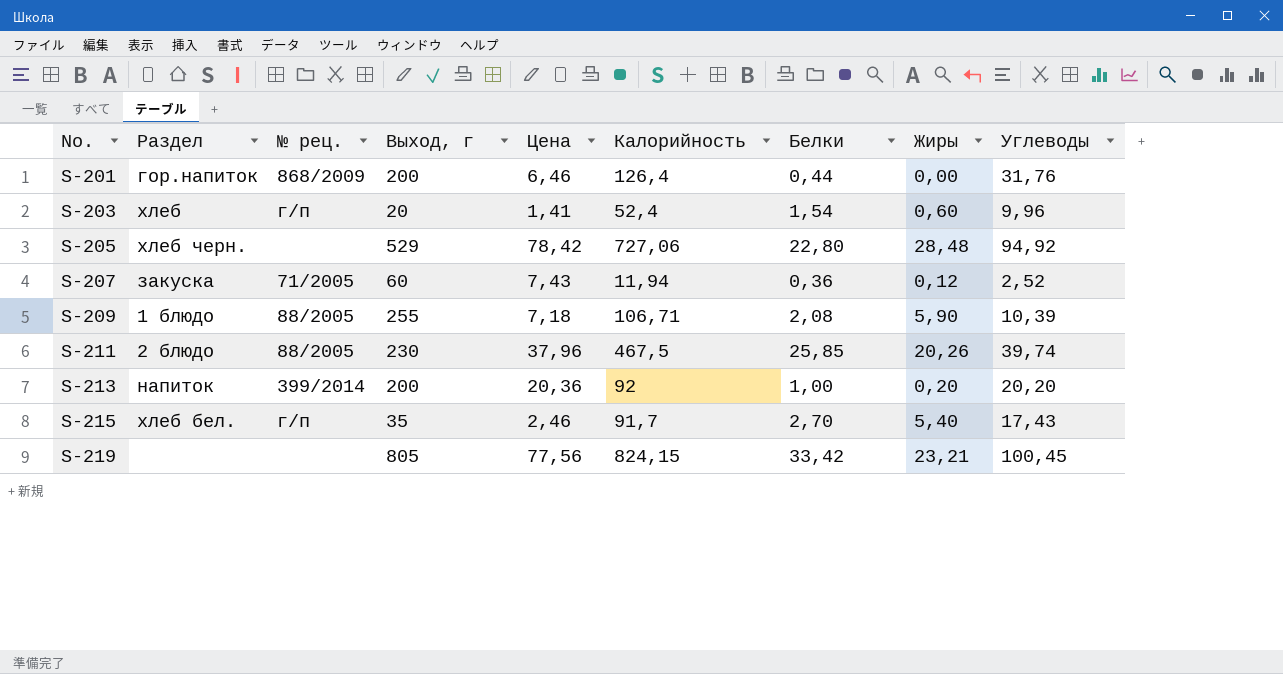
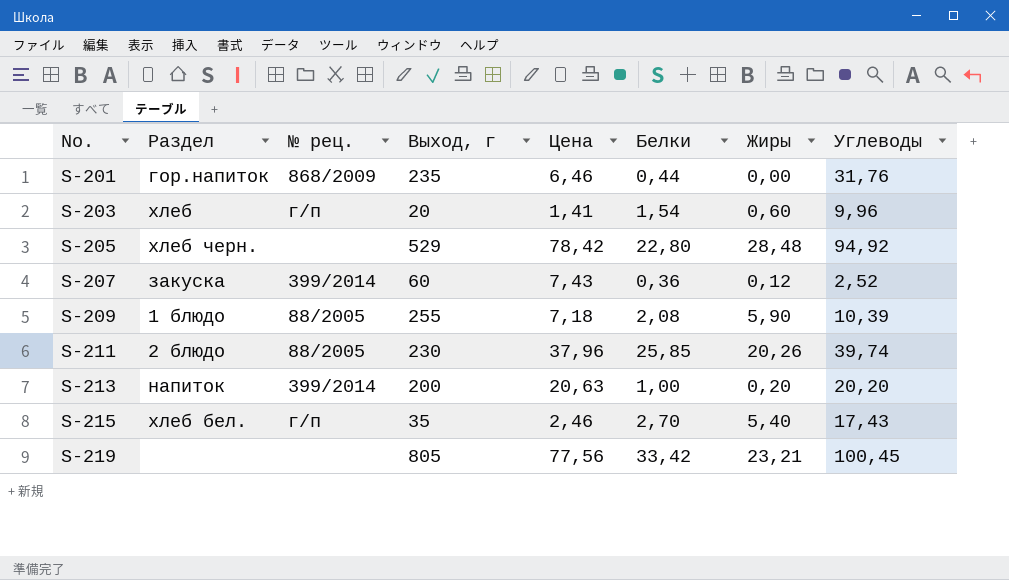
column Калорийность | position: 6 -> none
S-201 | Выход, г: 200 -> 235
S-207 | № рец.: 71/2005 -> 399/2014
S-213 | Цена: 20,36 -> 20,63

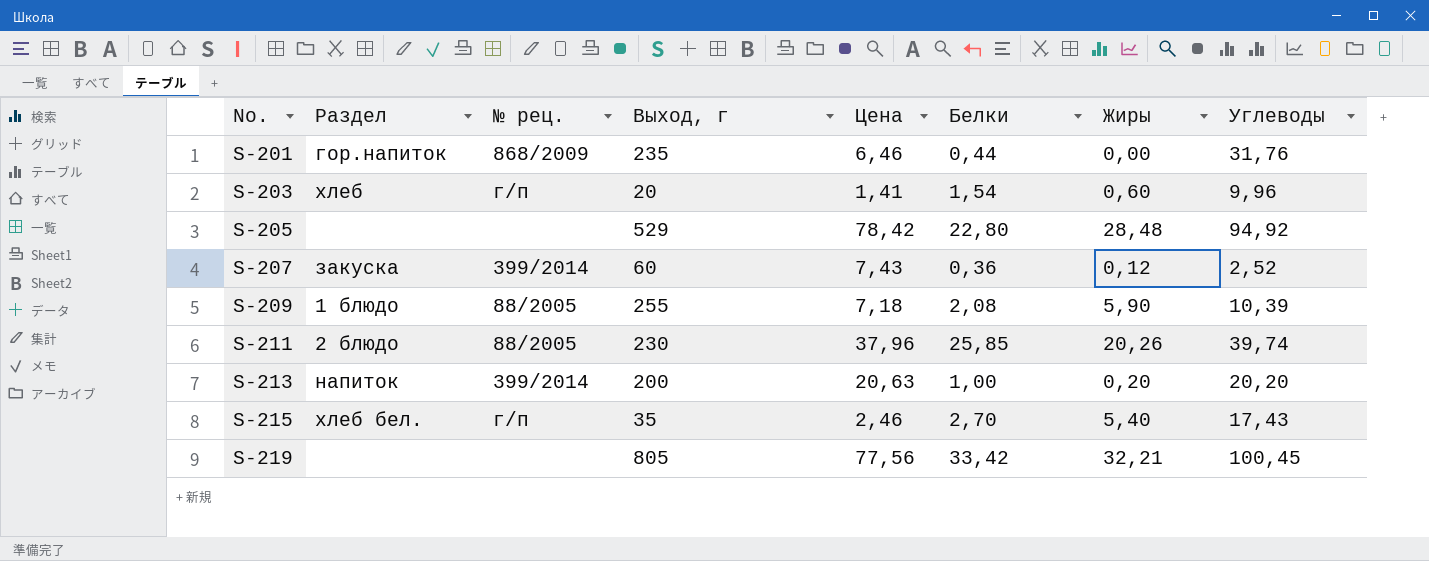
S-205 | Раздел: хлеб черн. -> none
S-219 | Жиры: 23,21 -> 32,21

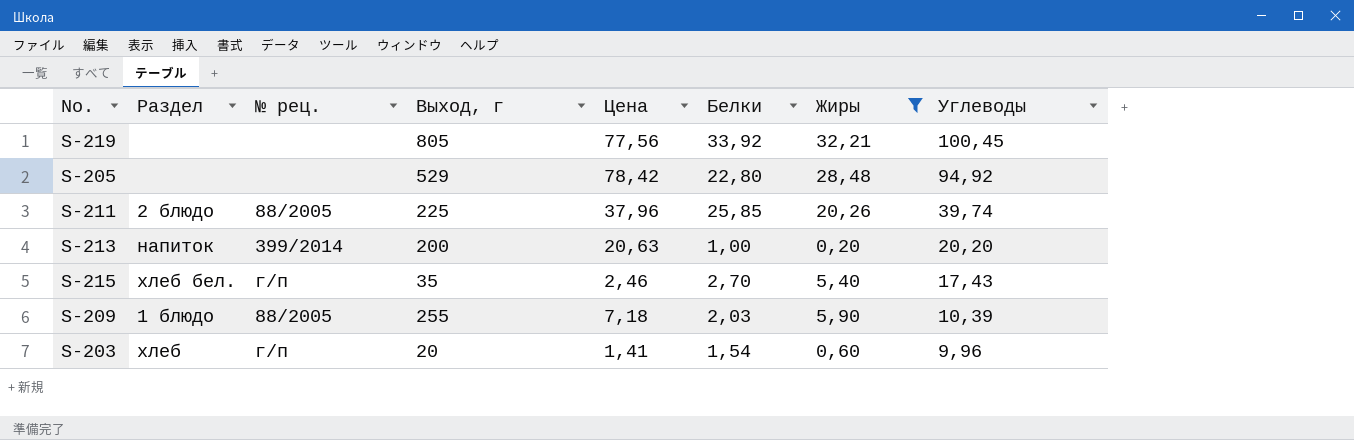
filter: none -> Жиры >= 0,20
row order: No. ascending -> Углеводы descending
S-219 | Белки: 33,42 -> 33,92
S-211 | Выход, г: 230 -> 225
S-209 | Белки: 2,08 -> 2,03

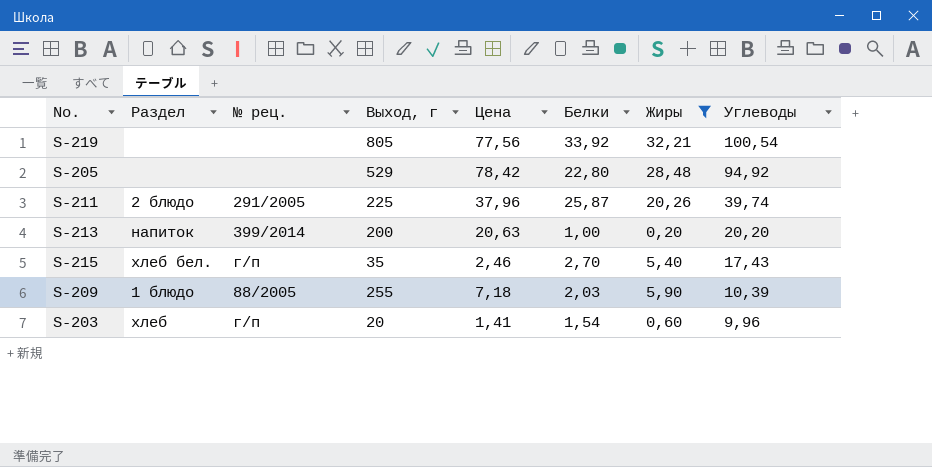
S-219 | Углеводы: 100,45 -> 100,54
S-211 | № рец.: 88/2005 -> 291/2005
S-211 | Белки: 25,85 -> 25,87

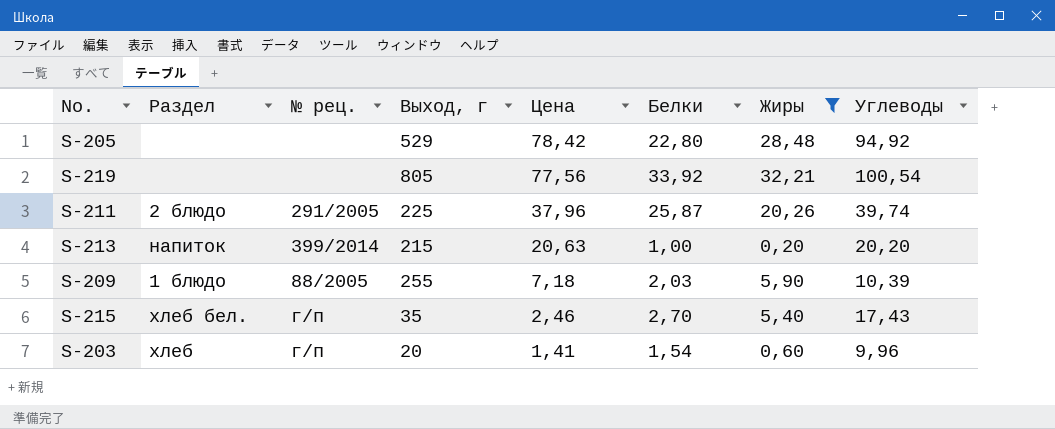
row order: Углеводы descending -> Цена descending
S-213 | Выход, г: 200 -> 215

